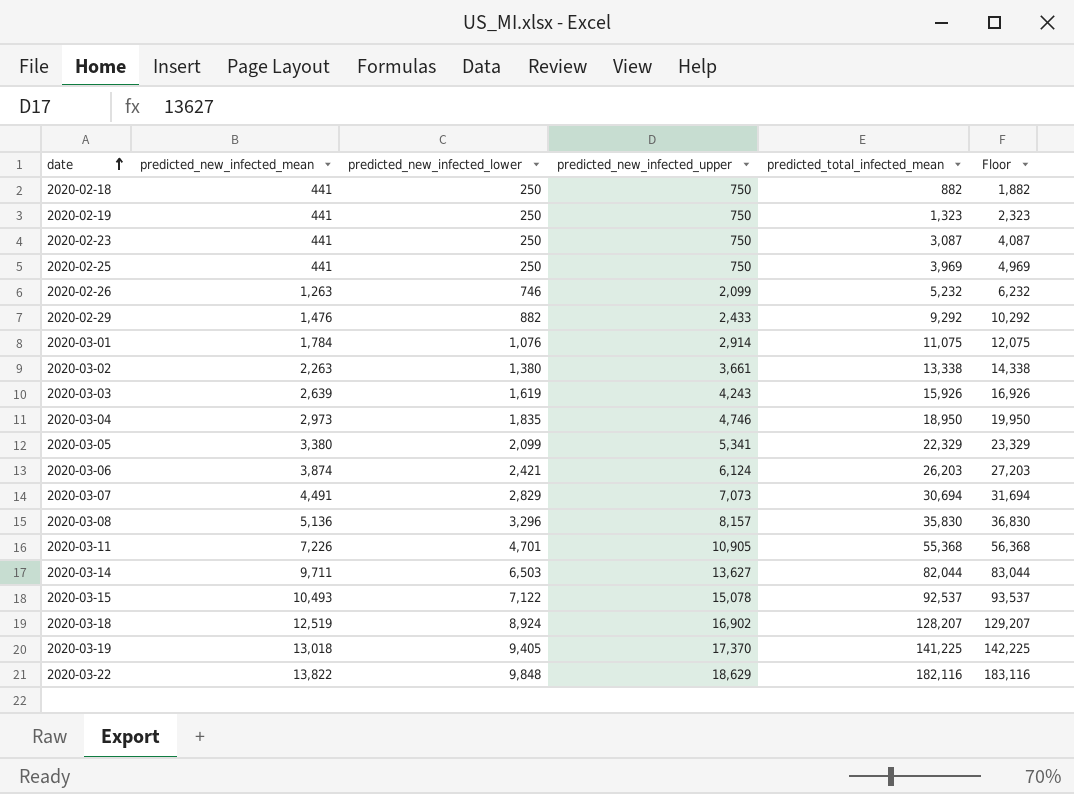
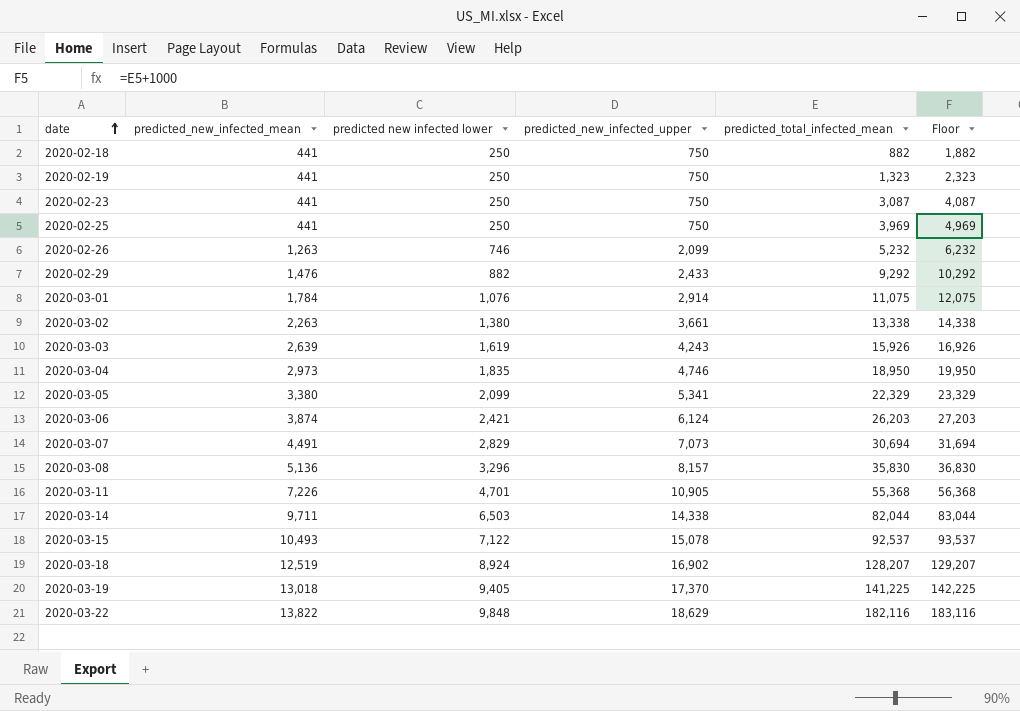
column name: predicted_new_infected_lower -> predicted new infected lower
2020-03-14 | predicted_new_infected_upper: 13,627 -> 14,338

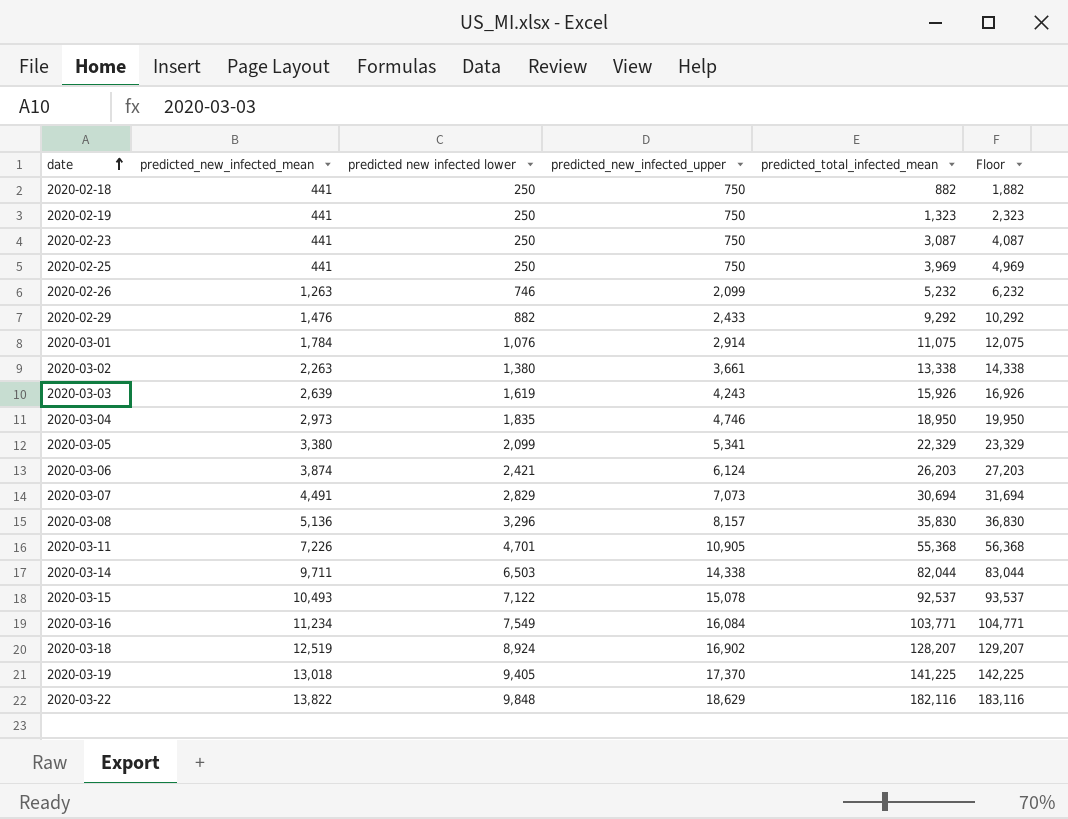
row 2020-03-16: none -> 11,234 | 7,549 | 16,084 | 103,771 | 104,771

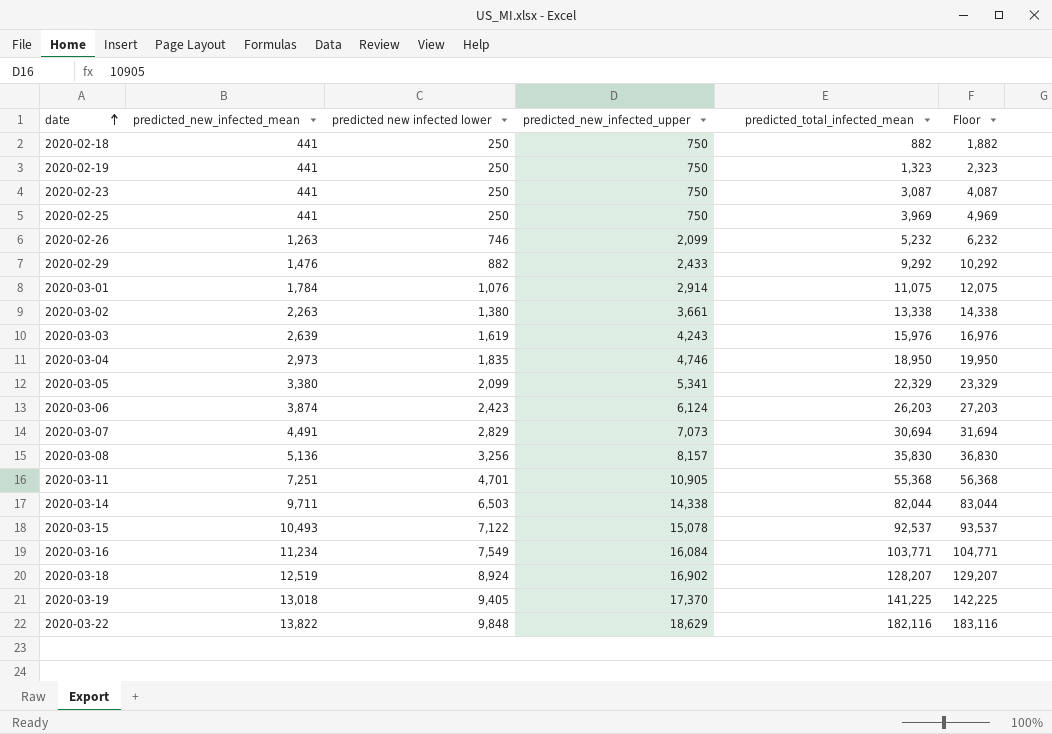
2020-03-03 | predicted_total_infected_mean: 15,926 -> 15,976
2020-03-03 | Floor: 16,926 -> 16,976
2020-03-06 | predicted new infected lower: 2,421 -> 2,423
2020-03-08 | predicted new infected lower: 3,296 -> 3,256
2020-03-11 | predicted_new_infected_mean: 7,226 -> 7,251

